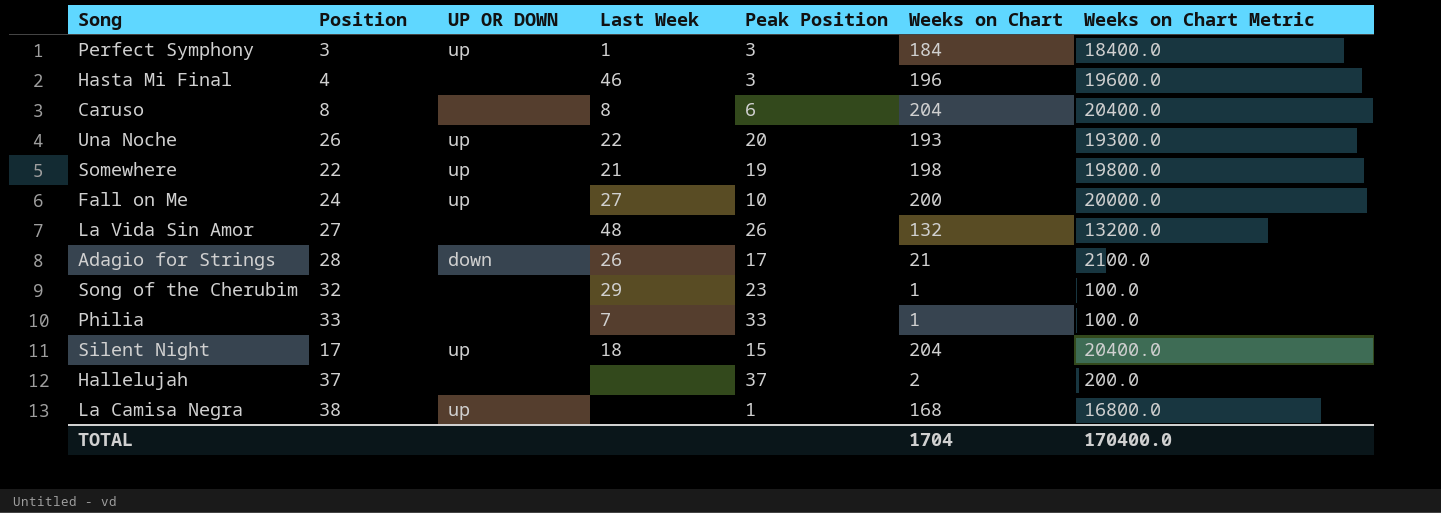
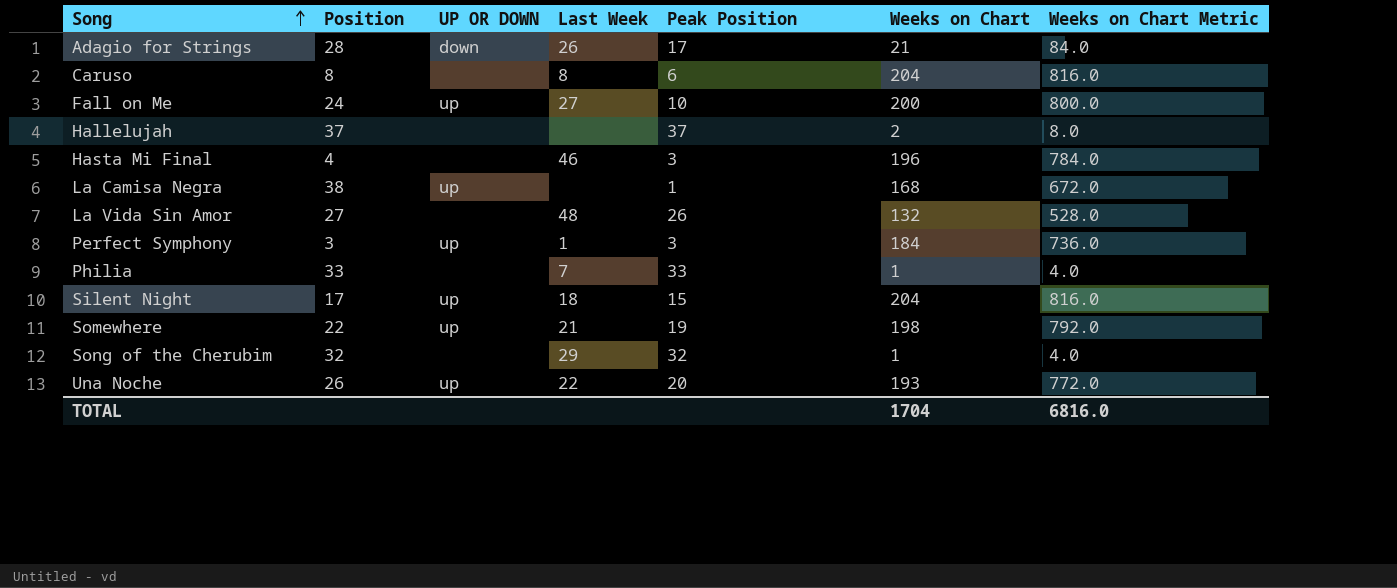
row order: none -> Song ascending
column Weeks on Chart Metric | formula: [Weeks on Chart] * 100 -> [Weeks on Chart] * 4
Song of the Cherubim | Peak Position: 23 -> 32
TOTAL | Weeks on Chart Metric: 170400.0 -> 6816.0

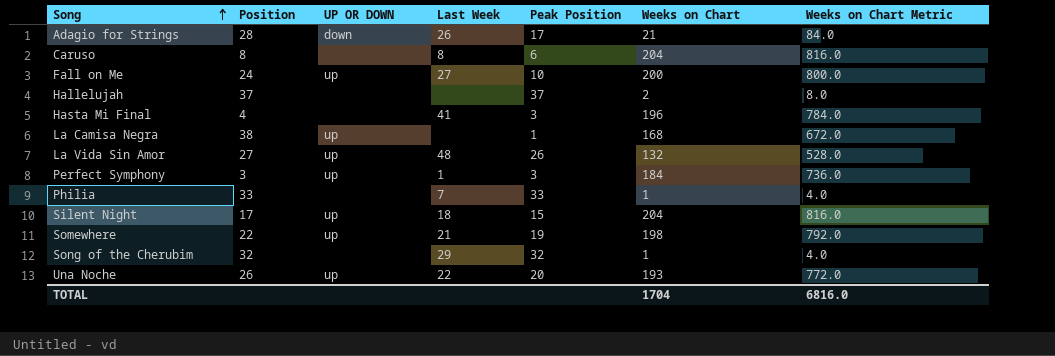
Hasta Mi Final | Last Week: 46 -> 41
La Vida Sin Amor | UP OR DOWN: none -> up

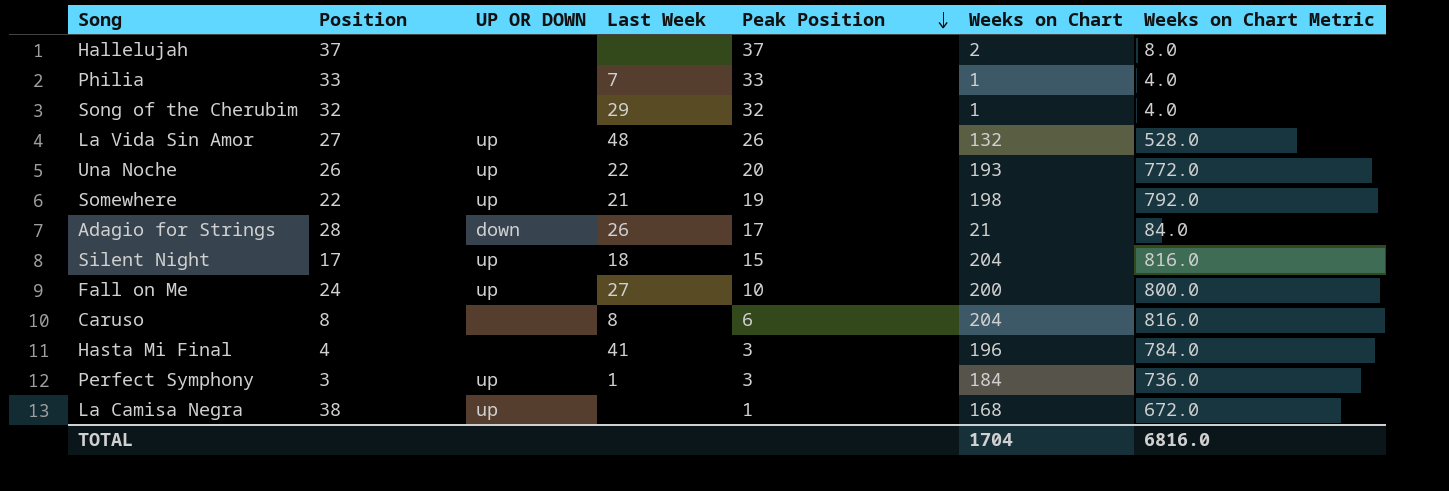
row order: Song ascending -> Peak Position descending

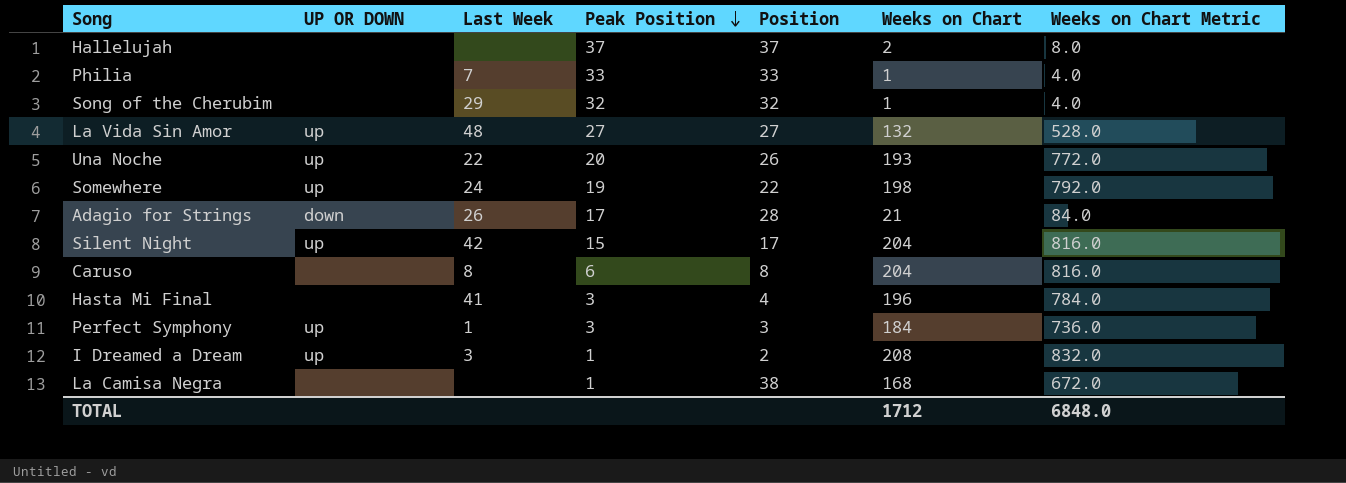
column Position | position: 2 -> 5
row Fall on Me: 24 | up | 27 | 10 | 200 | 800.0 -> none
La Vida Sin Amor | Peak Position: 26 -> 27
Somewhere | Last Week: 21 -> 24
Silent Night | Last Week: 18 -> 42
row I Dreamed a Dream: none -> up | 3 | 1 | 2 | 208 | 832.0
La Camisa Negra | UP OR DOWN: up -> none
TOTAL | Weeks on Chart: 1704 -> 1712
TOTAL | Weeks on Chart Metric: 6816.0 -> 6848.0

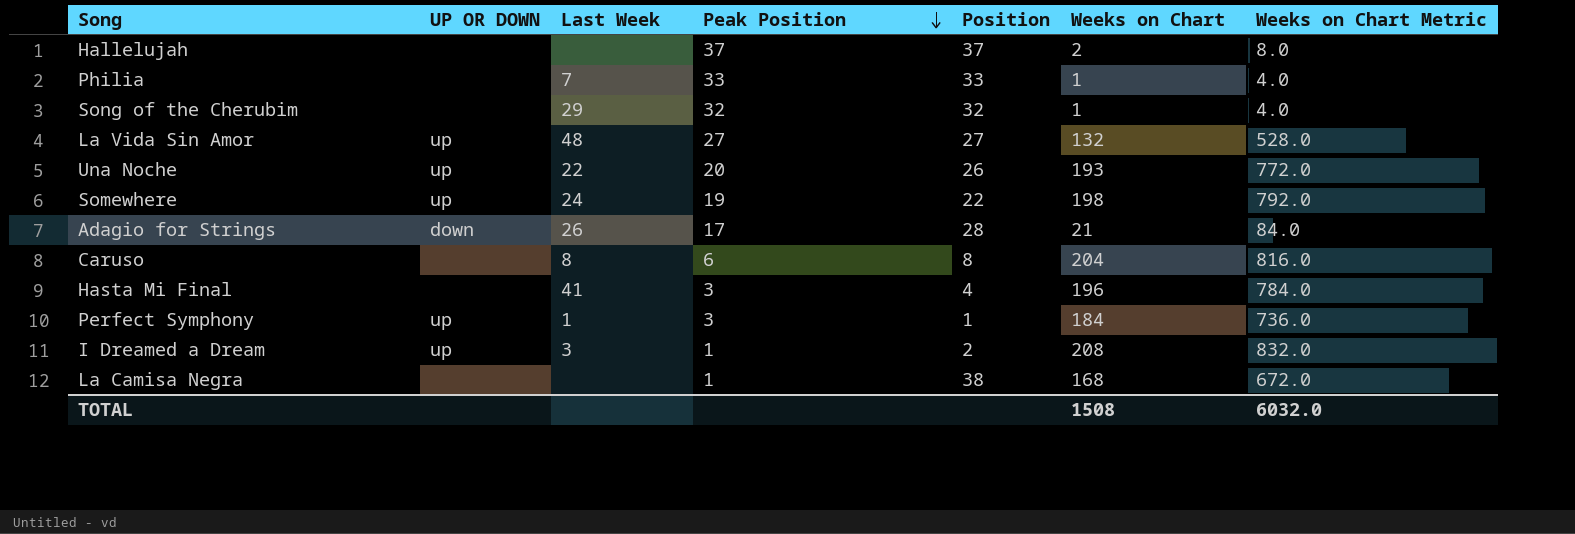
row Silent Night: up | 42 | 15 | 17 | 204 | 816.0 -> none
Perfect Symphony | Position: 3 -> 1
TOTAL | Weeks on Chart: 1712 -> 1508
TOTAL | Weeks on Chart Metric: 6848.0 -> 6032.0

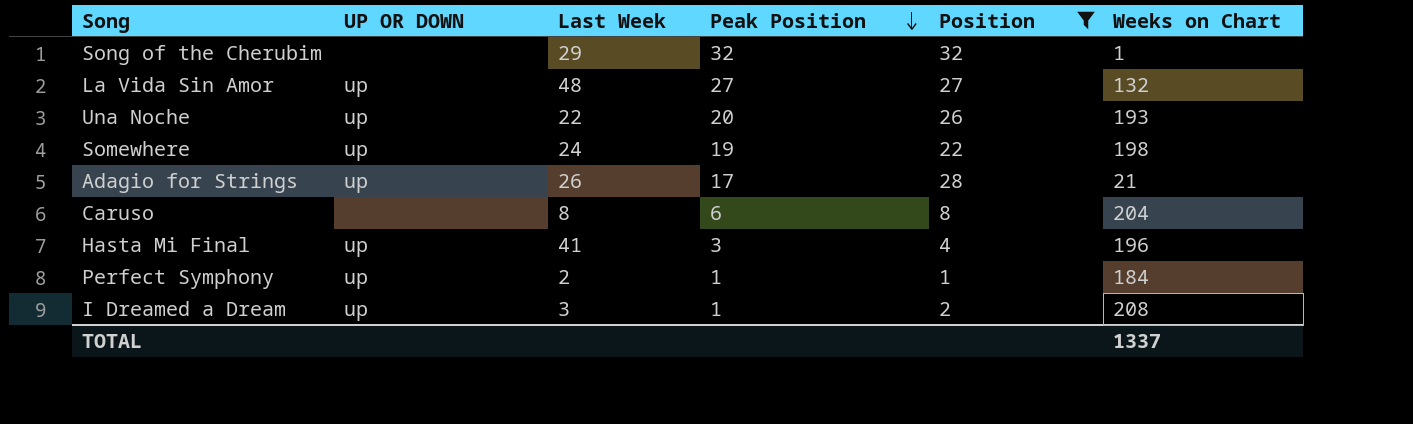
filter: none -> Position <= 32
column Weeks on Chart Metric | formula: [Weeks on Chart] * 4 -> none
Adagio for Strings | UP OR DOWN: down -> up
Hasta Mi Final | UP OR DOWN: none -> up
Perfect Symphony | Last Week: 1 -> 2
Perfect Symphony | Peak Position: 3 -> 1
TOTAL | Weeks on Chart: 1508 -> 1337

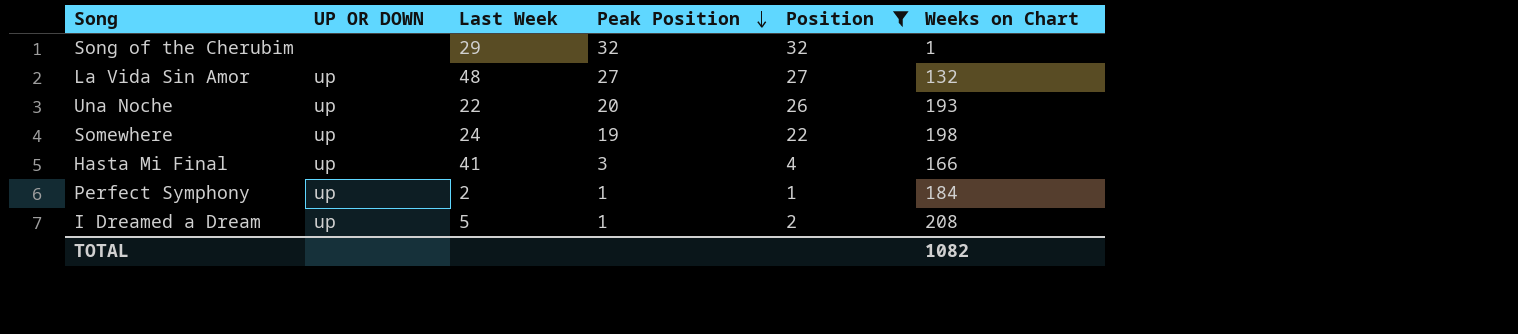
row Adagio for Strings: up | 26 | 17 | 28 | 21 -> none
row Caruso: none | 8 | 6 | 8 | 204 -> none
Hasta Mi Final | Weeks on Chart: 196 -> 166
I Dreamed a Dream | Last Week: 3 -> 5
TOTAL | Weeks on Chart: 1337 -> 1082

